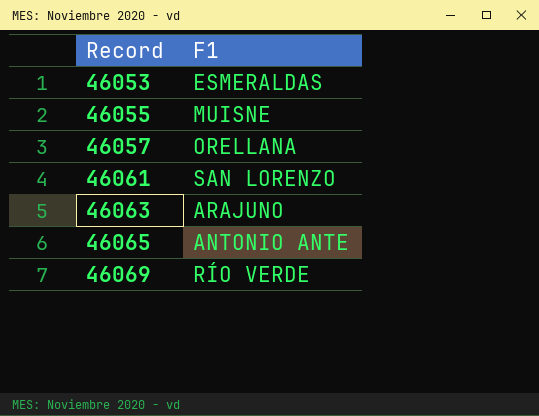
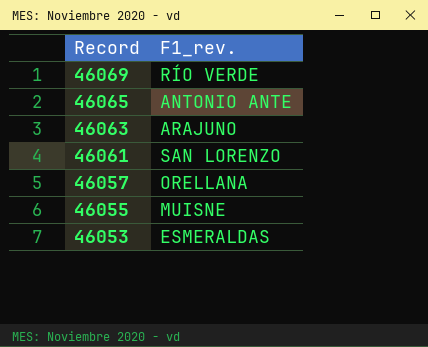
row order: Record ascending -> Record descending
column name: F1 -> F1_rev.

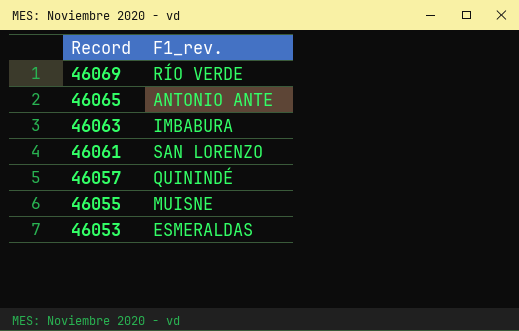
46063 | F1_rev.: ARAJUNO -> IMBABURA
46057 | F1_rev.: ORELLANA -> QUININDÉ

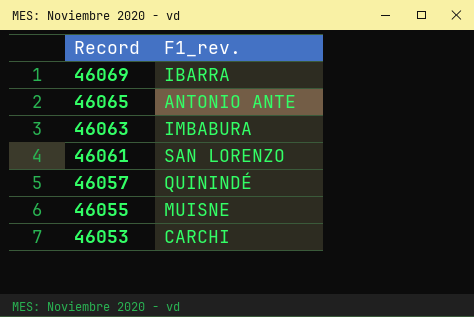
46069 | F1_rev.: RÍO VERDE -> IBARRA
46053 | F1_rev.: ESMERALDAS -> CARCHI

